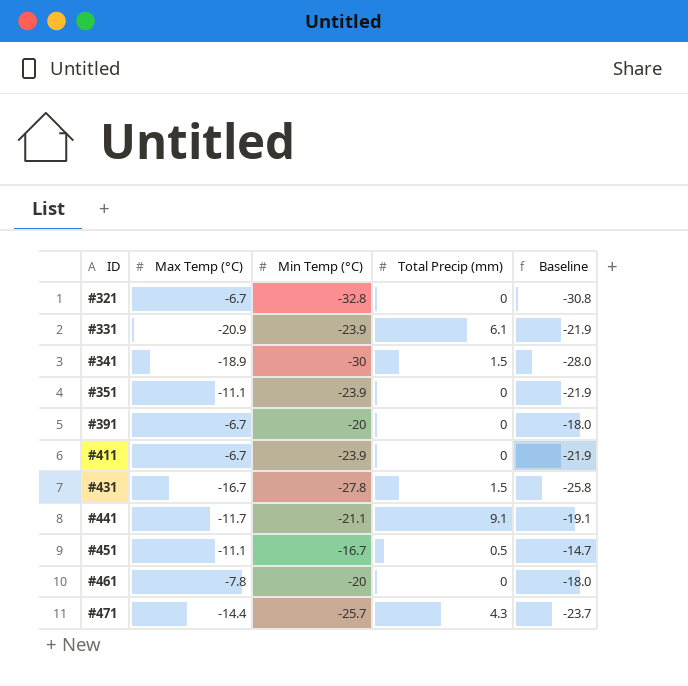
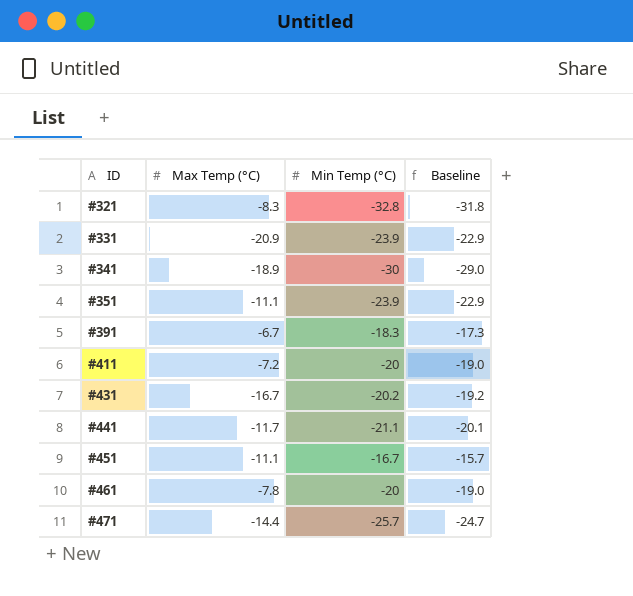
column Total Precip (mm) | position: 4 -> none
column Baseline | formula: [Min Temp (°C)] + 2 -> [Min Temp (°C)] + 1
#321 | Max Temp (°C): -6.7 -> -8.3
#391 | Min Temp (°C): -20 -> -18.3
#411 | Max Temp (°C): -6.7 -> -7.2
#411 | Min Temp (°C): -23.9 -> -20
#431 | Min Temp (°C): -27.8 -> -20.2

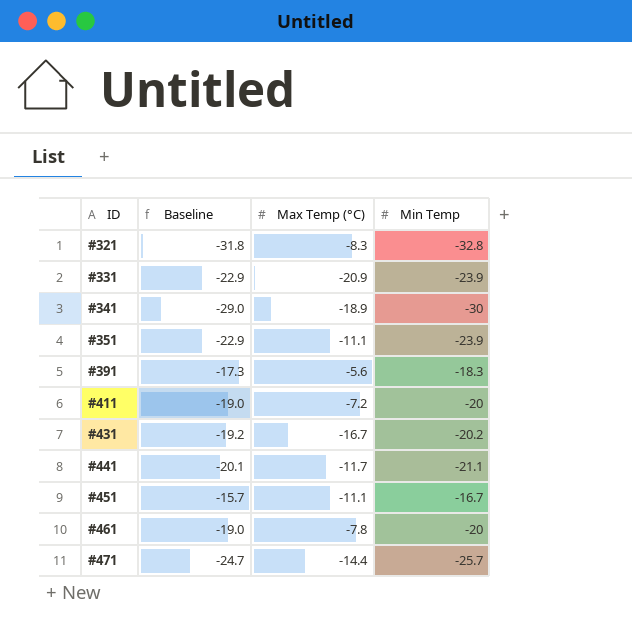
column Baseline | position: 4 -> 2
column name: Min Temp (°C) -> Min Temp
#391 | Max Temp (°C): -6.7 -> -5.6

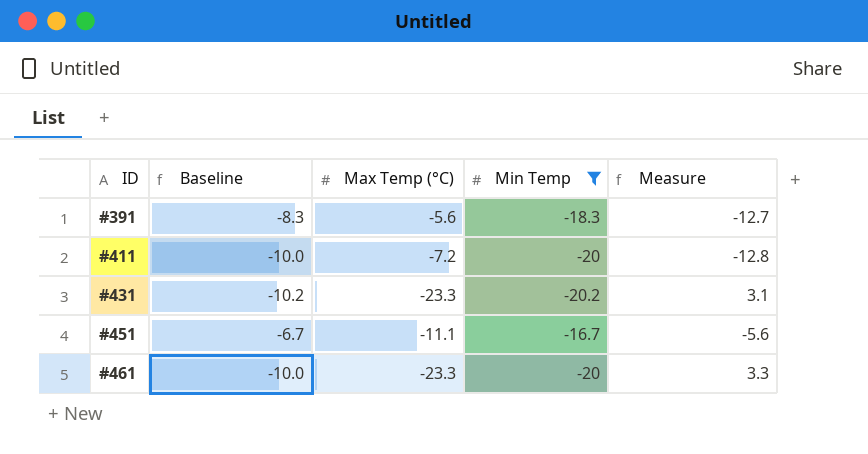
filter: none -> Min Temp >= -20.2
column Baseline | formula: [Min Temp] + 1 -> [Min Temp] + 10
column Measure | formula: none -> [Min Temp] - [Max Temp (°C)]
#431 | Max Temp (°C): -16.7 -> -23.3
#461 | Max Temp (°C): -7.8 -> -23.3

